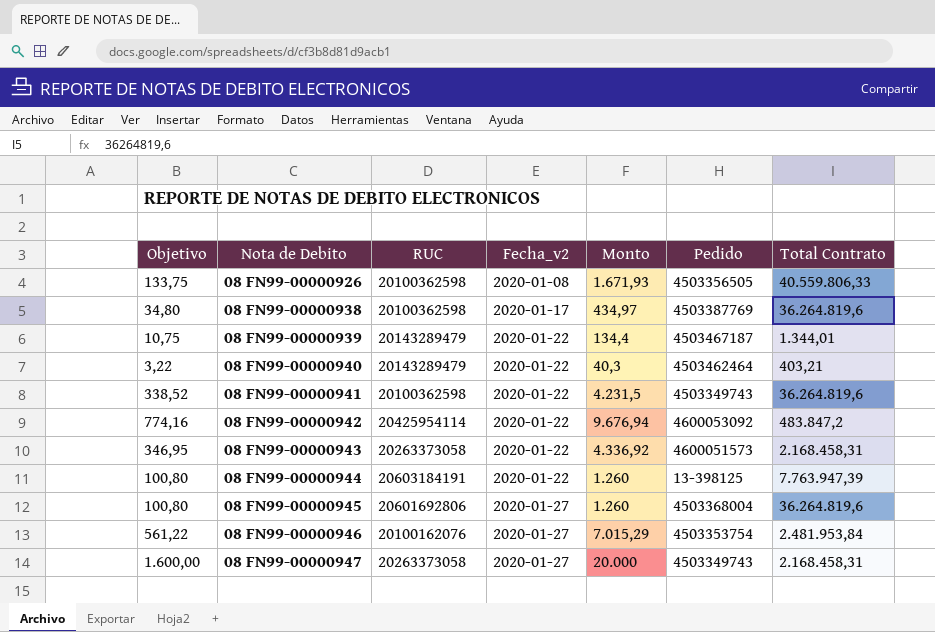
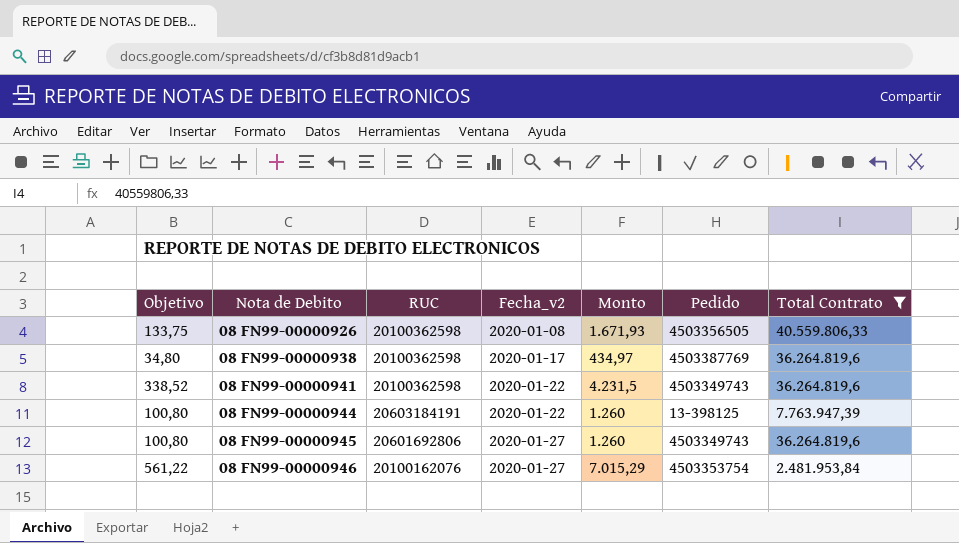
filter: none -> Total Contrato >= 2.481.953,84
08 FN99-00000945 | Pedido: 4503368004 -> 4503349743

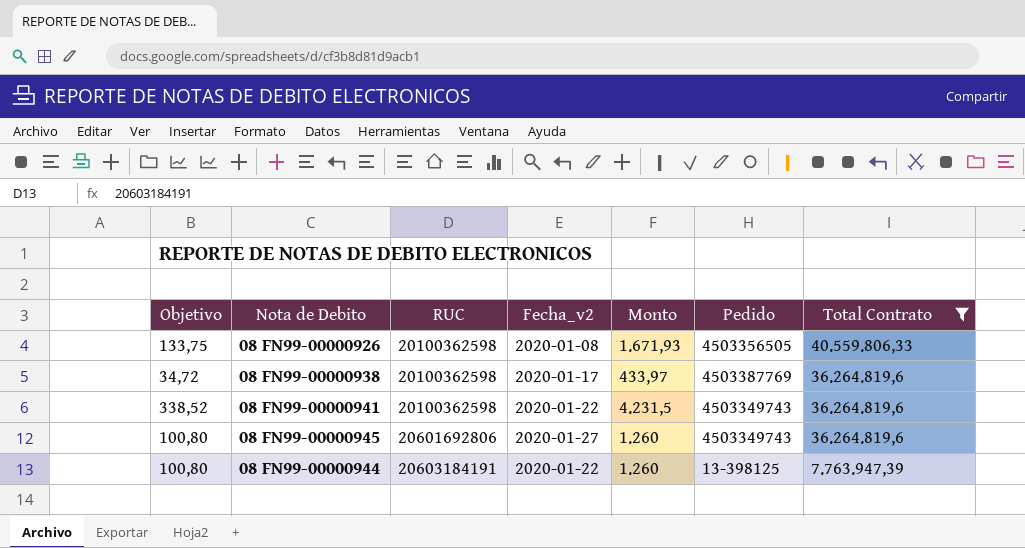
row order: Nota de Debito ascending -> RUC ascending
row 08 FN99-00000946: 561,22 | 20100162076 | 2020-01-27 | 7.015,29 | 4503353754 | 2.481.953,84 -> none
08 FN99-00000938 | Objetivo: 34,80 -> 34,72
08 FN99-00000938 | Monto: 434,97 -> 433,97

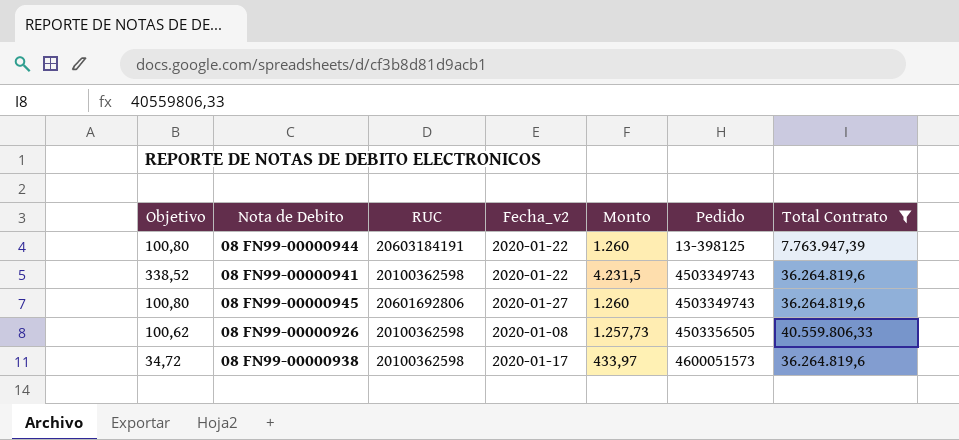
row order: RUC ascending -> Pedido ascending
08 FN99-00000926 | Objetivo: 133,75 -> 100,62
08 FN99-00000926 | Monto: 1.671,93 -> 1.257,73
08 FN99-00000938 | Pedido: 4503387769 -> 4600051573

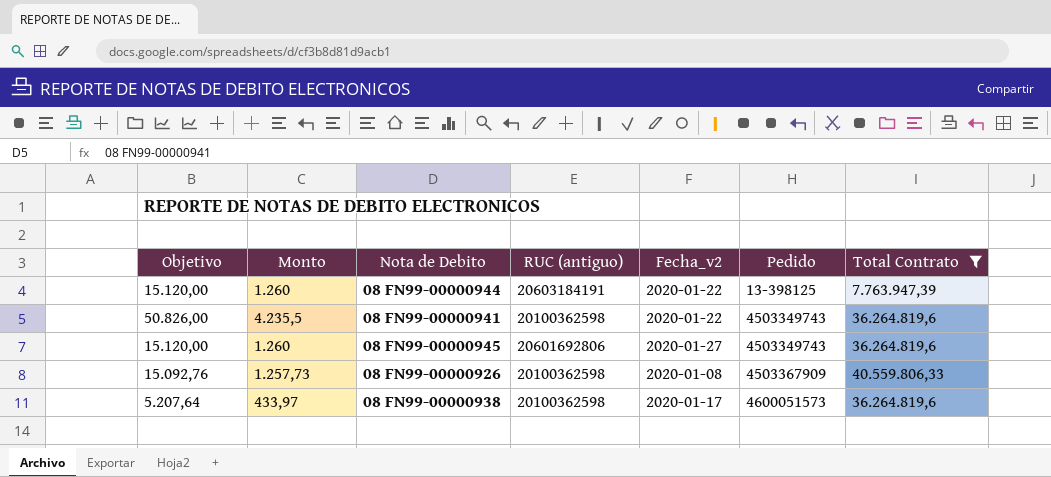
column Objetivo | formula: [Monto] * 0,08 -> [Monto] * 12
column Monto | position: 5 -> 2
column name: RUC -> RUC (antiguo)
08 FN99-00000941 | Monto: 4.231,5 -> 4.235,5
08 FN99-00000926 | Pedido: 4503356505 -> 4503367909

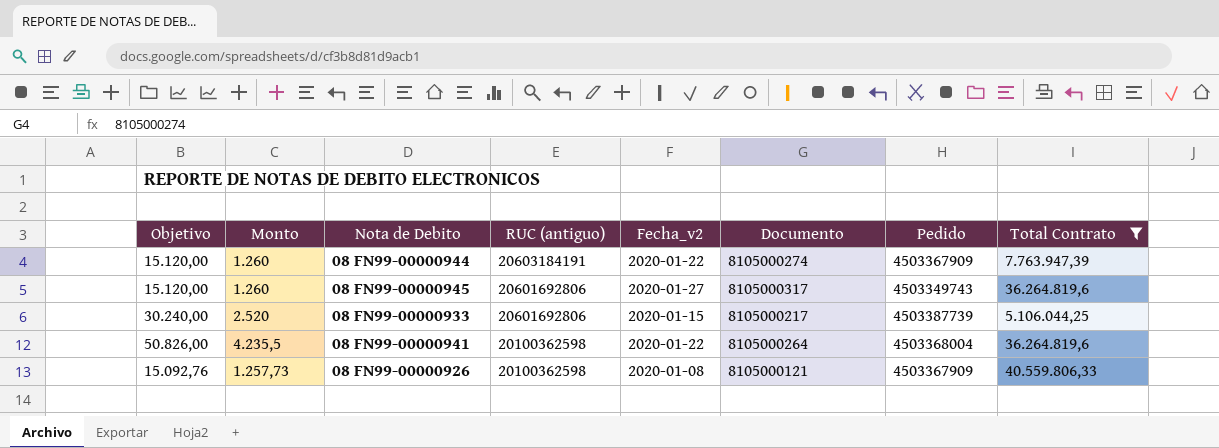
row order: Pedido ascending -> RUC (antiguo) descending
column Documento | position: none -> 6
row 08 FN99-00000938: 5.207,64 | 433,97 | 20100362598 | 2020-01-17 | 4600051573 | 36.264.819,6 -> none
08 FN99-00000944 | Pedido: 13-398125 -> 4503367909
row 08 FN99-00000933: none -> 30.240,00 | 2.520 | 20601692806 | 2020-01-15 | 8105000217 | 4503387739 | 5.106.044,25
08 FN99-00000941 | Pedido: 4503349743 -> 4503368004

